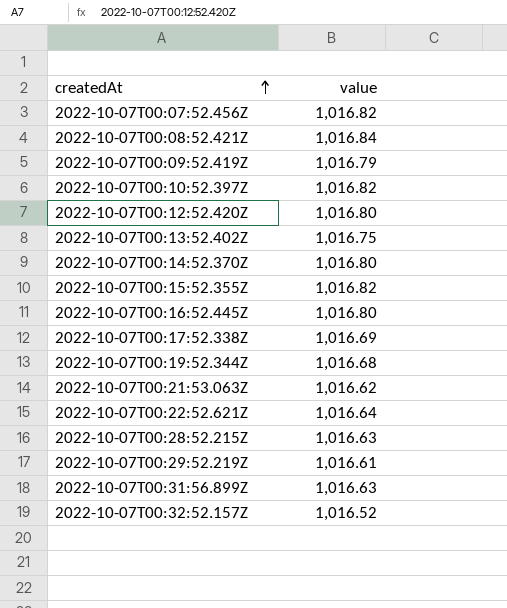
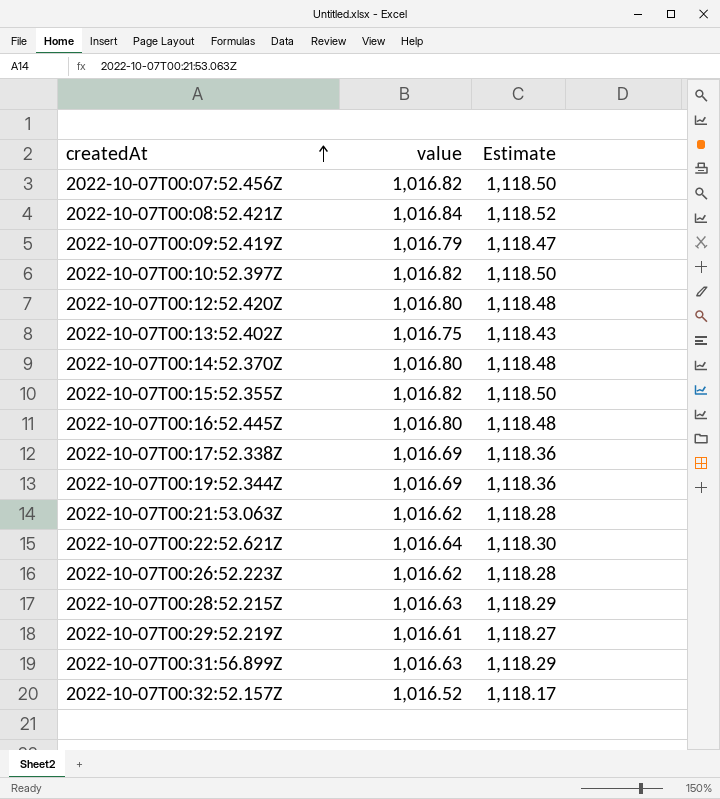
column Estimate | formula: none -> [value] * 1.1
2022-10-07T00:19:52.344Z | value: 1,016.68 -> 1,016.69
row 2022-10-07T00:26:52.223Z: none -> 1,016.62 | 1,118.28

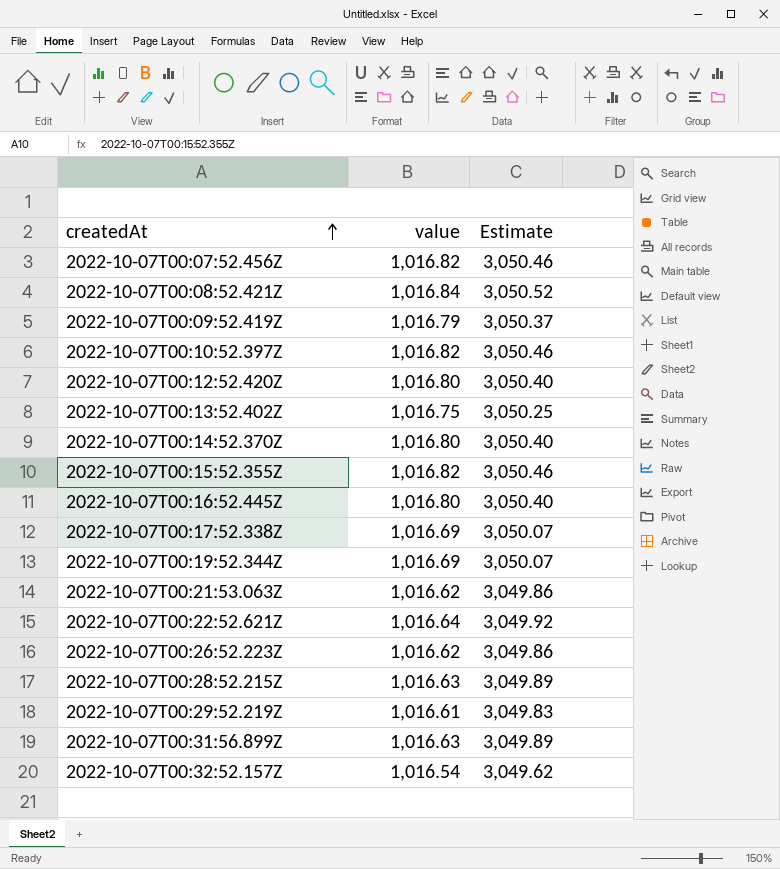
column Estimate | formula: [value] * 1.1 -> [value] * 3
2022-10-07T00:32:52.157Z | value: 1,016.52 -> 1,016.54

